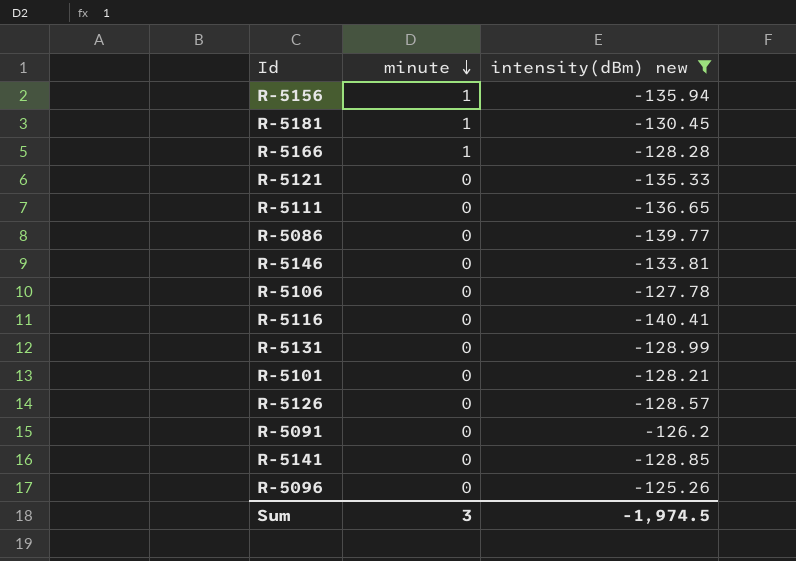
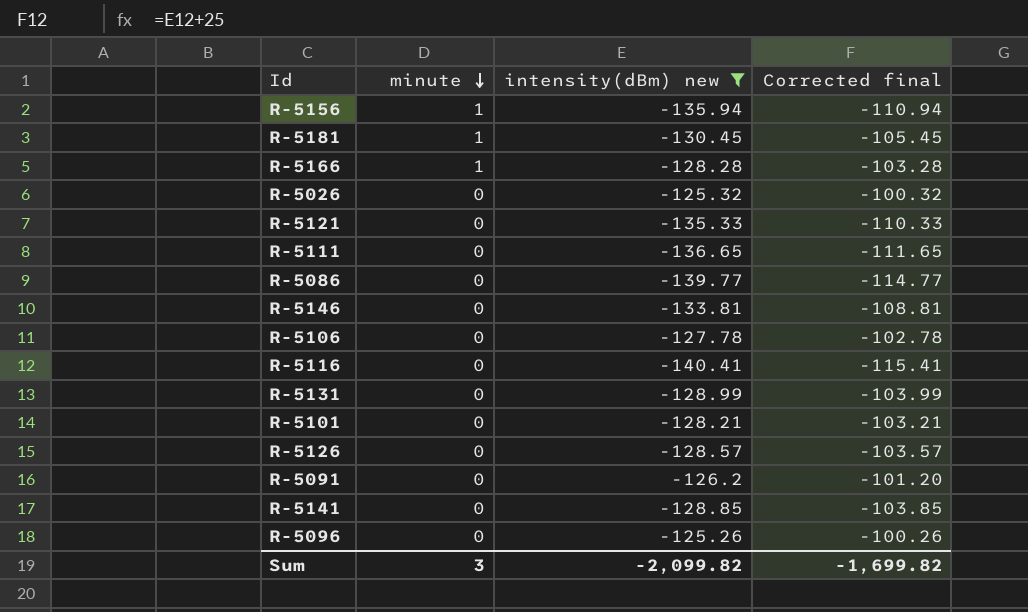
column Corrected final | formula: none -> [intensity(dBm) new] + 25
row R-5026: none -> 0 | -125.32 | -100.32
Sum | intensity(dBm) new: -1,974.5 -> -2,099.82

